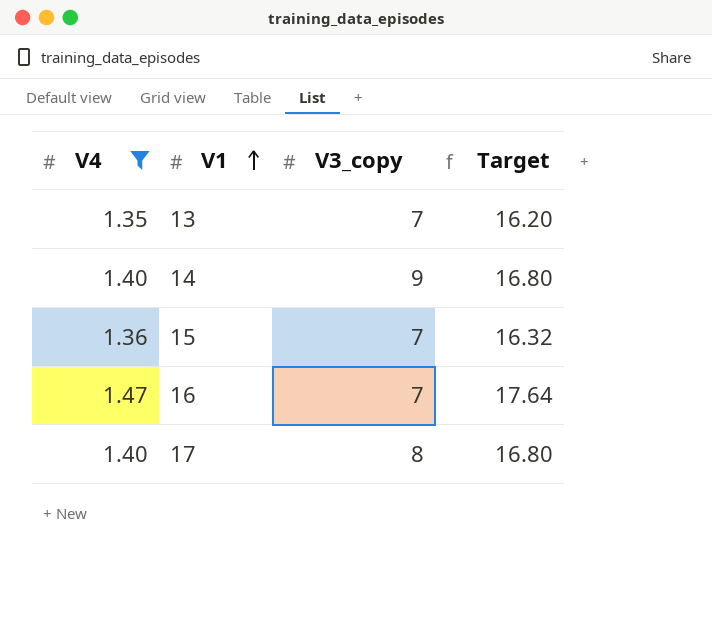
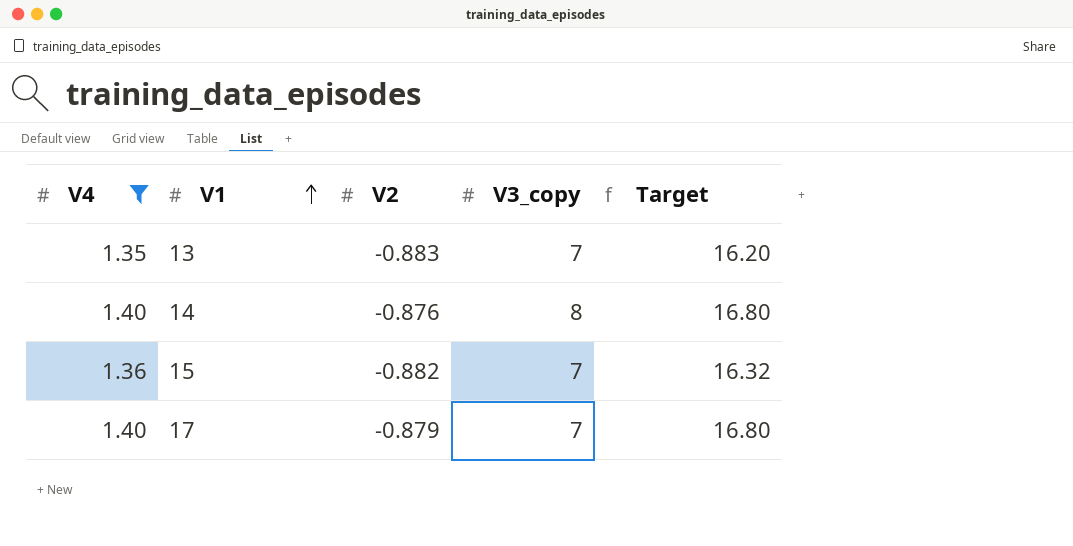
column V2 | position: none -> 3
row 16: 1.47 | 7 | 17.64 -> none
14 | V3_copy: 9 -> 8
17 | V3_copy: 8 -> 7

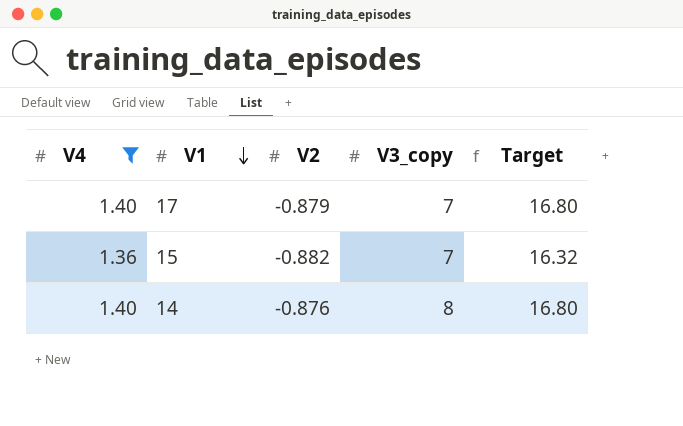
row order: V1 ascending -> V1 descending
row 13: 1.35 | -0.883 | 7 | 16.20 -> none

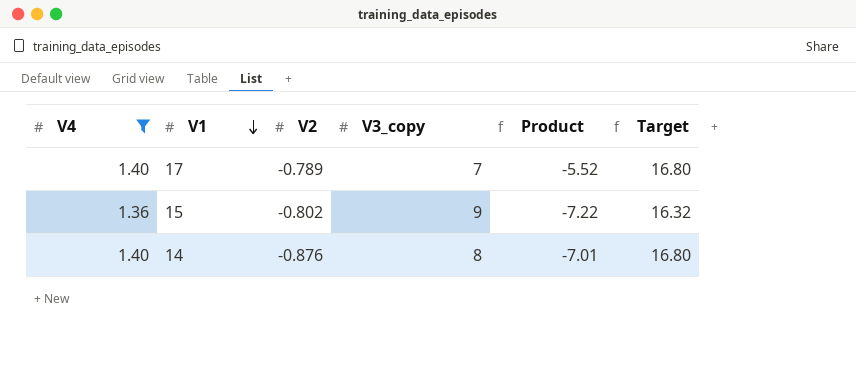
column Product | formula: none -> [V2] * [V3_copy]
17 | V2: -0.879 -> -0.789
15 | V2: -0.882 -> -0.802
15 | V3_copy: 7 -> 9

